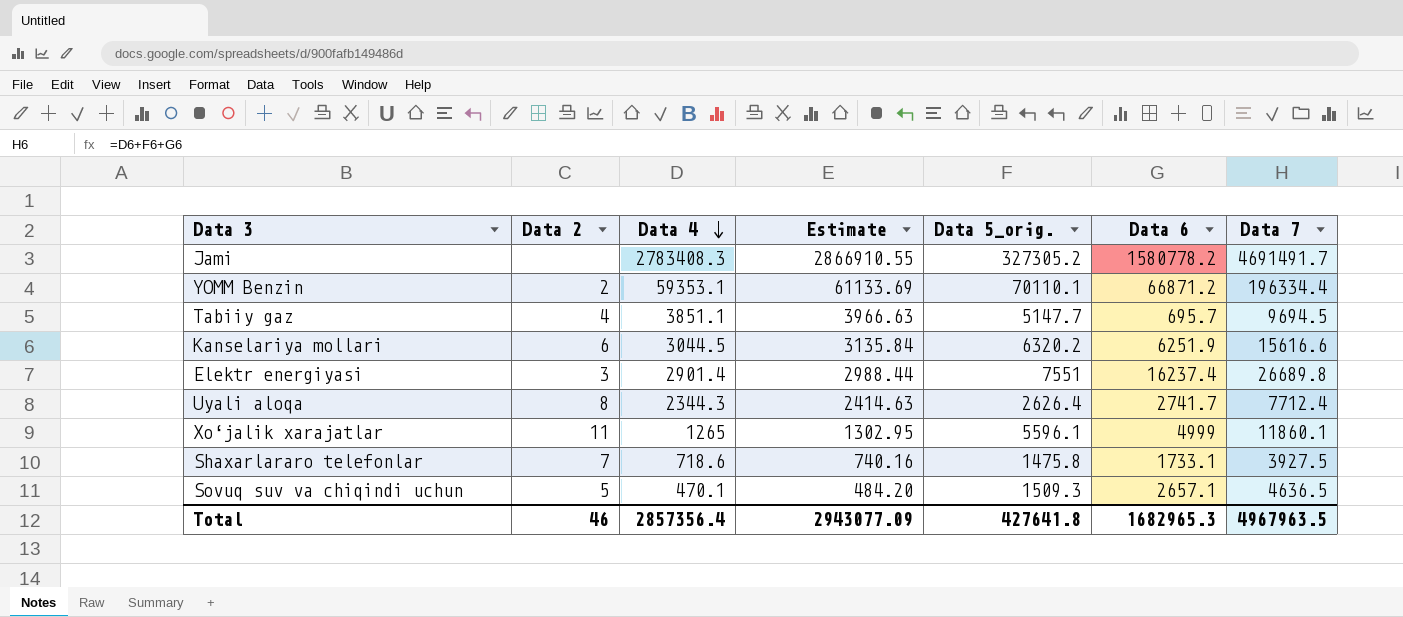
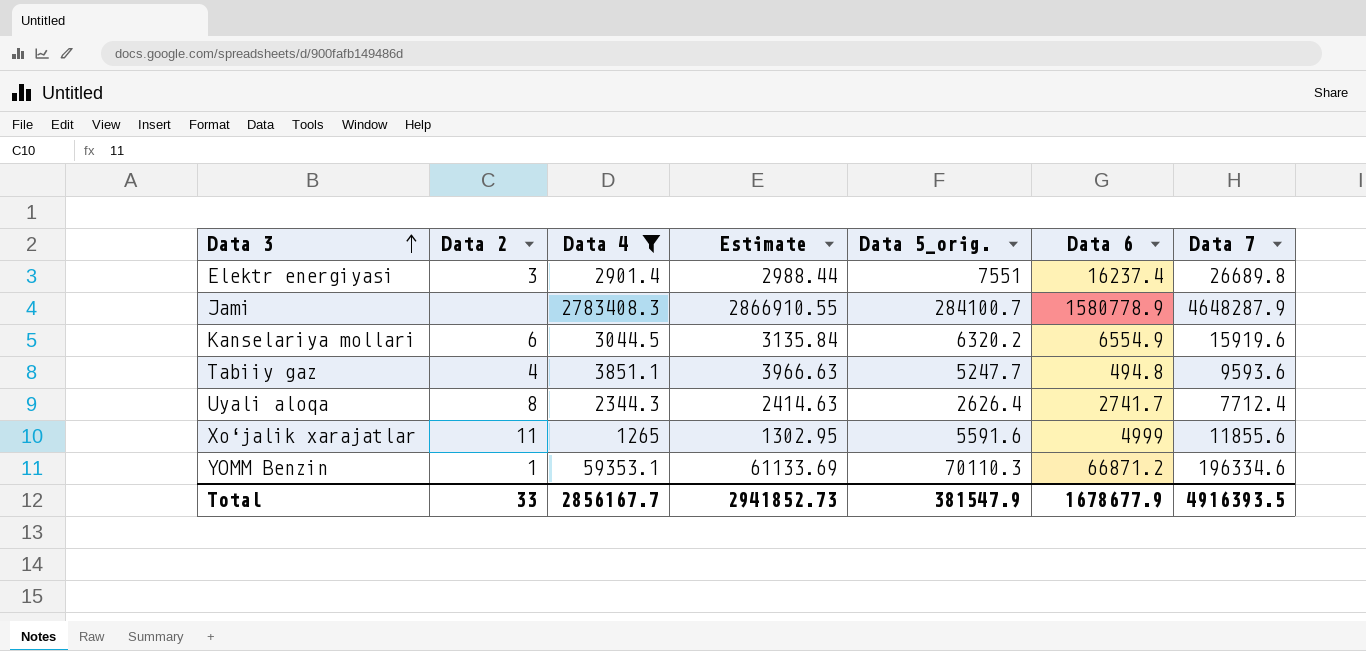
filter: none -> Data 4 >= 1265
row order: Data 4 descending -> Data 3 ascending
Jami | Data 5_orig.: 327305.2 -> 284100.7
Jami | Data 6: 1580778.2 -> 1580778.9
Jami | Data 7: 4691491.7 -> 4648287.9
Kanselariya mollari | Data 6: 6251.9 -> 6554.9
Kanselariya mollari | Data 7: 15616.6 -> 15919.6
Tabiiy gaz | Data 5_orig.: 5147.7 -> 5247.7
Tabiiy gaz | Data 6: 695.7 -> 494.8
Tabiiy gaz | Data 7: 9694.5 -> 9593.6
Xo‘jalik xarajatlar | Data 5_orig.: 5596.1 -> 5591.6
Xo‘jalik xarajatlar | Data 7: 11860.1 -> 11855.6
YOMM Benzin | Data 2: 2 -> 1
YOMM Benzin | Data 5_orig.: 70110.1 -> 70110.3
YOMM Benzin | Data 7: 196334.4 -> 196334.6
Total | Data 2: 46 -> 33
Total | Data 4: 2857356.4 -> 2856167.7
Total | Estimate: 2943077.09 -> 2941852.73
Total | Data 5_orig.: 427641.8 -> 381547.9
Total | Data 6: 1682965.3 -> 1678677.9
Total | Data 7: 4967963.5 -> 4916393.5

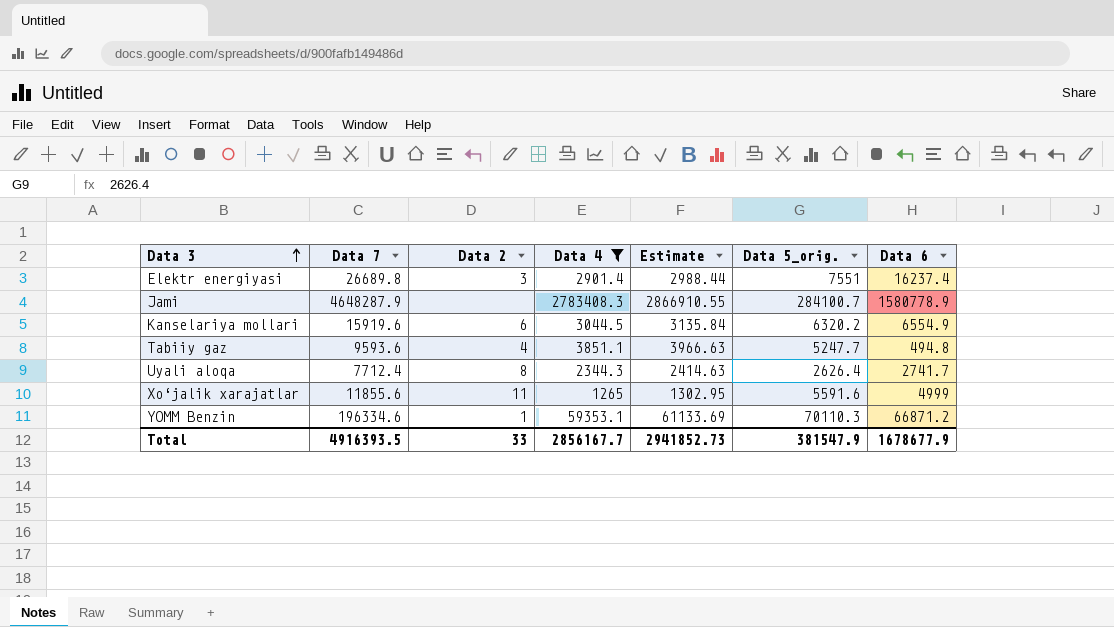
column Data 7 | position: 7 -> 2

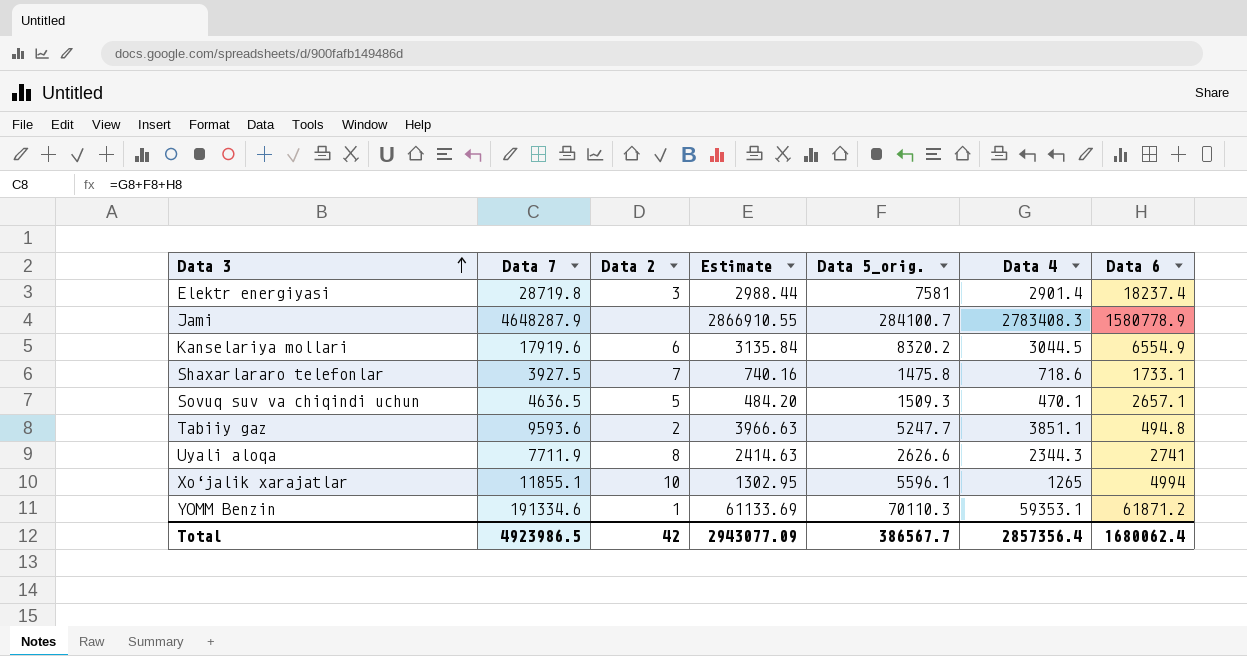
filter: Data 4 >= 1265 -> none
column Data 4 | position: 4 -> 6
Elektr energiyasi | Data 7: 26689.8 -> 28719.8
Elektr energiyasi | Data 5_orig.: 7551 -> 7581
Elektr energiyasi | Data 6: 16237.4 -> 18237.4
Kanselariya mollari | Data 7: 15919.6 -> 17919.6
Kanselariya mollari | Data 5_orig.: 6320.2 -> 8320.2
Tabiiy gaz | Data 2: 4 -> 2
Uyali aloqa | Data 7: 7712.4 -> 7711.9
Uyali aloqa | Data 5_orig.: 2626.4 -> 2626.6
Uyali aloqa | Data 6: 2741.7 -> 2741
Xo‘jalik xarajatlar | Data 7: 11855.6 -> 11855.1
Xo‘jalik xarajatlar | Data 2: 11 -> 10
Xo‘jalik xarajatlar | Data 5_orig.: 5591.6 -> 5596.1
Xo‘jalik xarajatlar | Data 6: 4999 -> 4994
YOMM Benzin | Data 7: 196334.6 -> 191334.6
YOMM Benzin | Data 6: 66871.2 -> 61871.2
Total | Data 7: 4916393.5 -> 4923986.5
Total | Data 2: 33 -> 42
Total | Estimate: 2941852.73 -> 2943077.09
Total | Data 5_orig.: 381547.9 -> 386567.7
Total | Data 4: 2856167.7 -> 2857356.4
Total | Data 6: 1678677.9 -> 1680062.4

